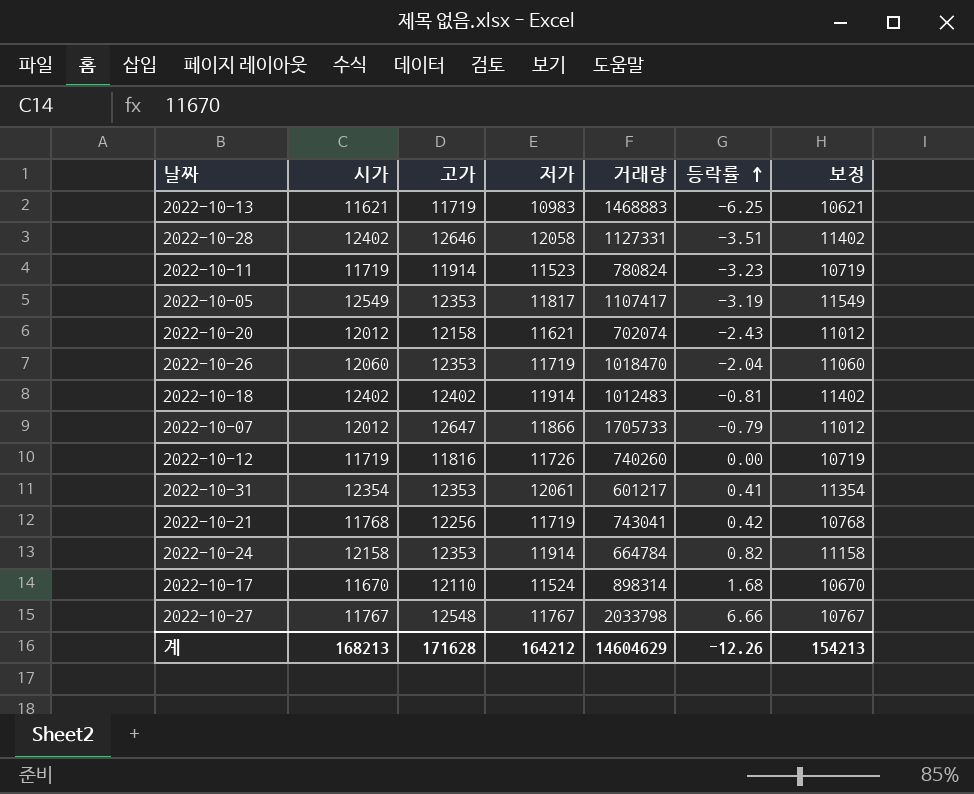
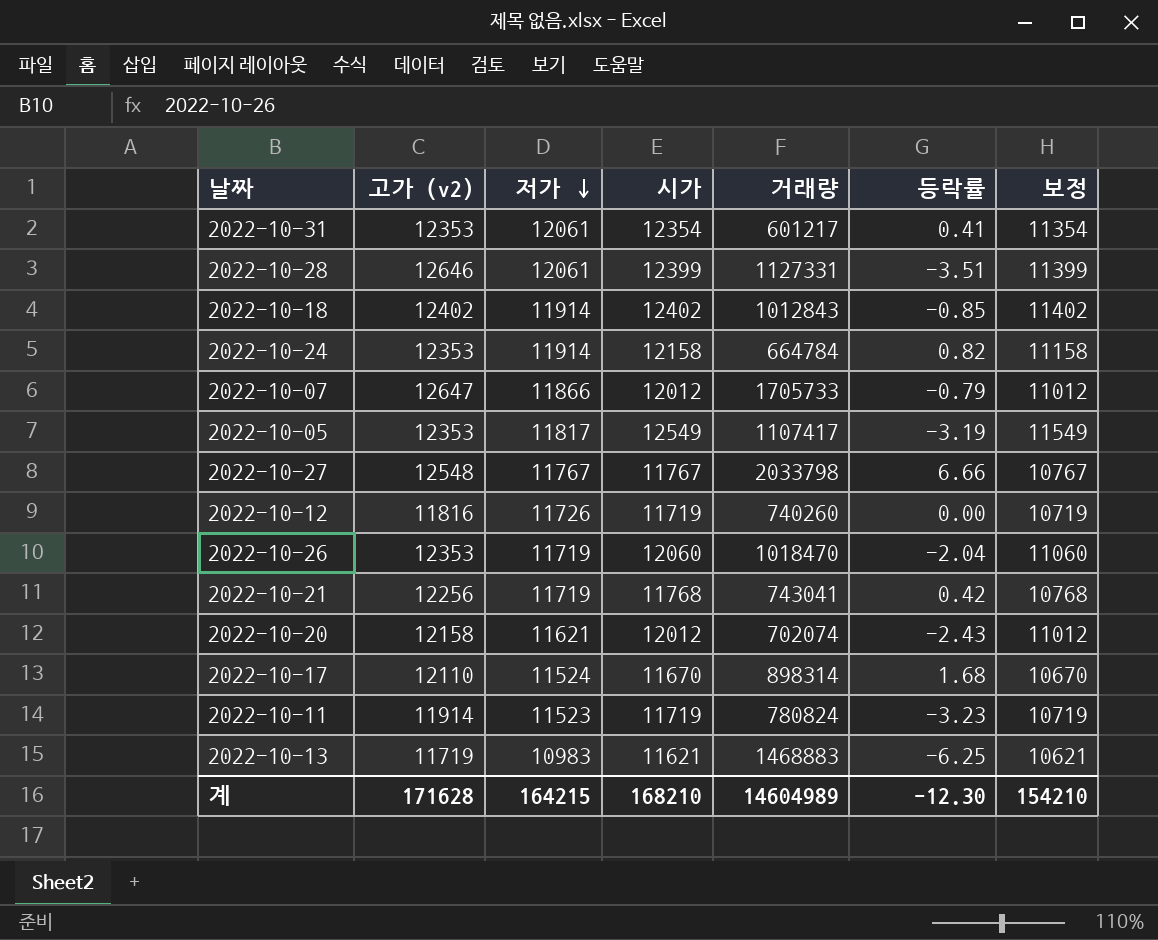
row order: 등락률 ascending -> 저가 descending
column name: 고가 -> 고가 (v2)
column 시가 | position: 2 -> 4
2022-10-28 | 저가: 12058 -> 12061
2022-10-28 | 시가: 12402 -> 12399
2022-10-28 | 보정: 11402 -> 11399
2022-10-18 | 거래량: 1012483 -> 1012843
2022-10-18 | 등락률: -0.81 -> -0.85
계 | 저가: 164212 -> 164215
계 | 시가: 168213 -> 168210
계 | 거래량: 14604629 -> 14604989
계 | 등락률: -12.26 -> -12.30
계 | 보정: 154213 -> 154210

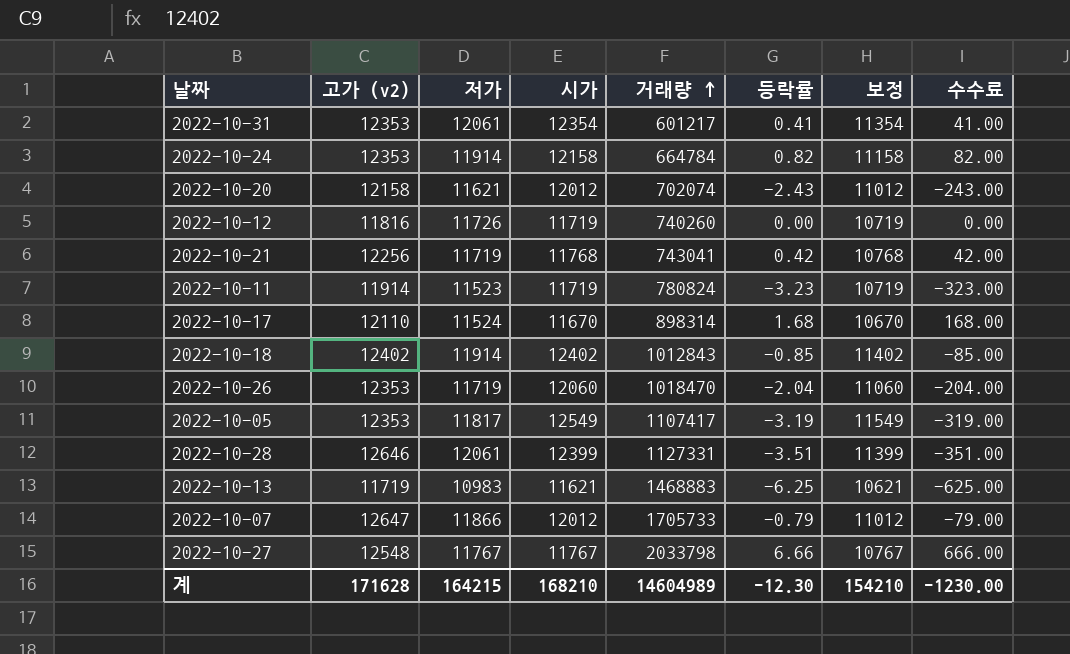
row order: 저가 descending -> 거래량 ascending
column 수수료 | formula: none -> [등락률] * 100

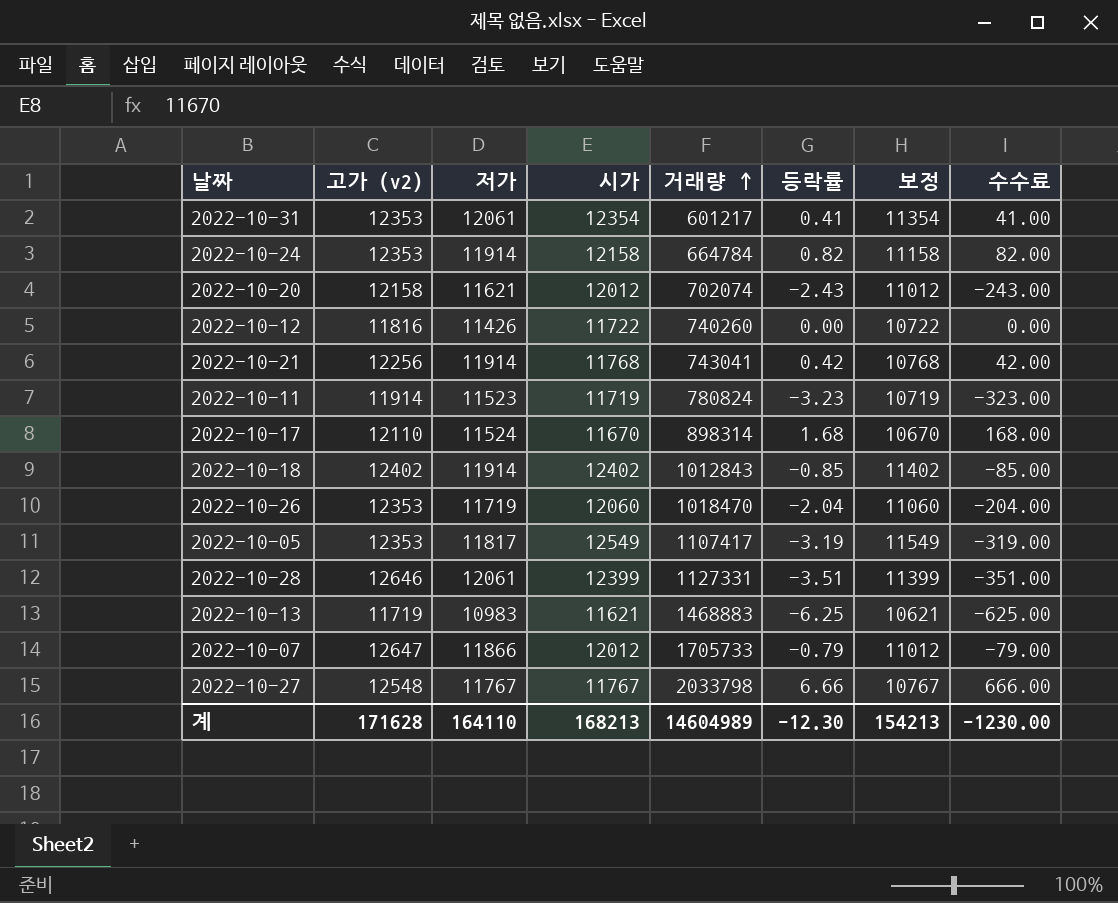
2022-10-12 | 저가: 11726 -> 11426
2022-10-12 | 시가: 11719 -> 11722
2022-10-12 | 보정: 10719 -> 10722
2022-10-21 | 저가: 11719 -> 11914
계 | 저가: 164215 -> 164110
계 | 시가: 168210 -> 168213
계 | 보정: 154210 -> 154213

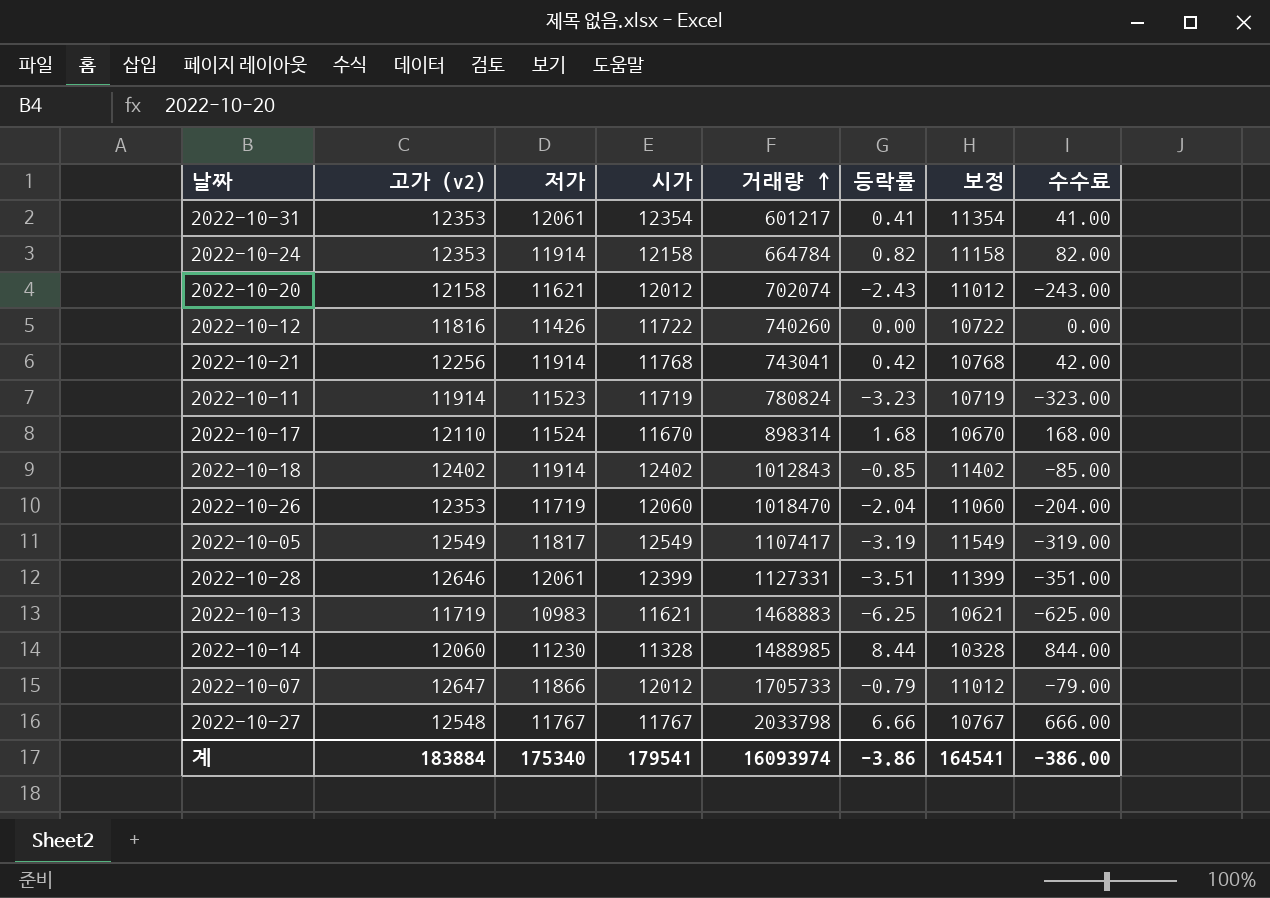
2022-10-05 | 고가 (v2): 12353 -> 12549
row 2022-10-14: none -> 12060 | 11230 | 11328 | 1488985 | 8.44 | 10328 | 844.00
계 | 고가 (v2): 171628 -> 183884
계 | 저가: 164110 -> 175340
계 | 시가: 168213 -> 179541
계 | 거래량: 14604989 -> 16093974
계 | 등락률: -12.30 -> -3.86
계 | 보정: 154213 -> 164541
계 | 수수료: -1230.00 -> -386.00

